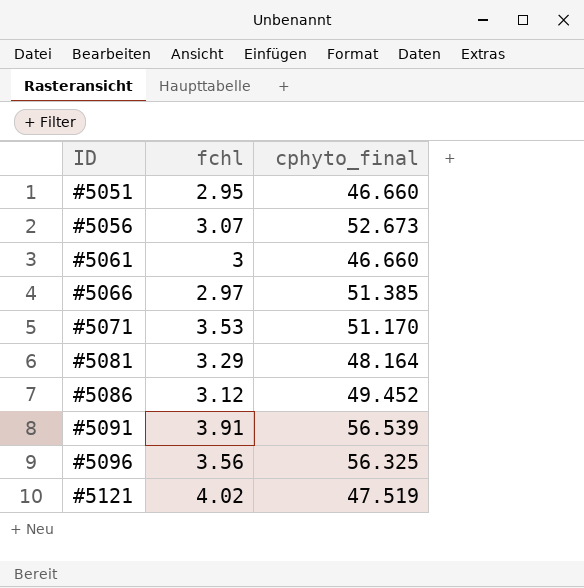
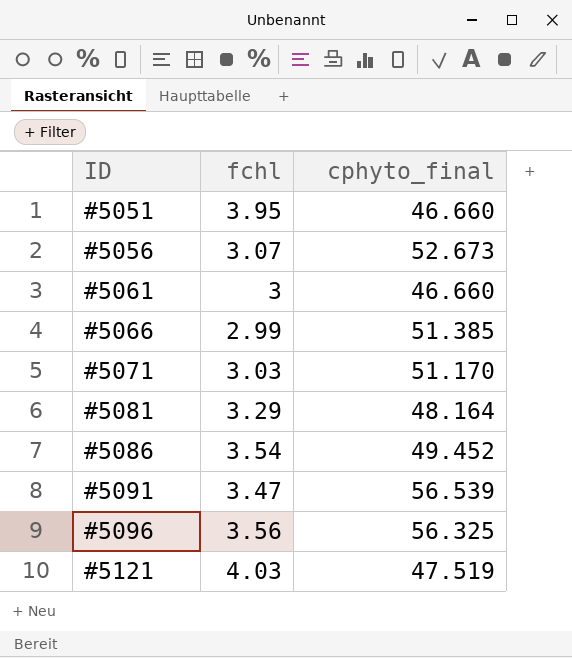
#5051 | fchl: 2.95 -> 3.95
#5066 | fchl: 2.97 -> 2.99
#5071 | fchl: 3.53 -> 3.03
#5086 | fchl: 3.12 -> 3.54
#5091 | fchl: 3.91 -> 3.47
#5121 | fchl: 4.02 -> 4.03

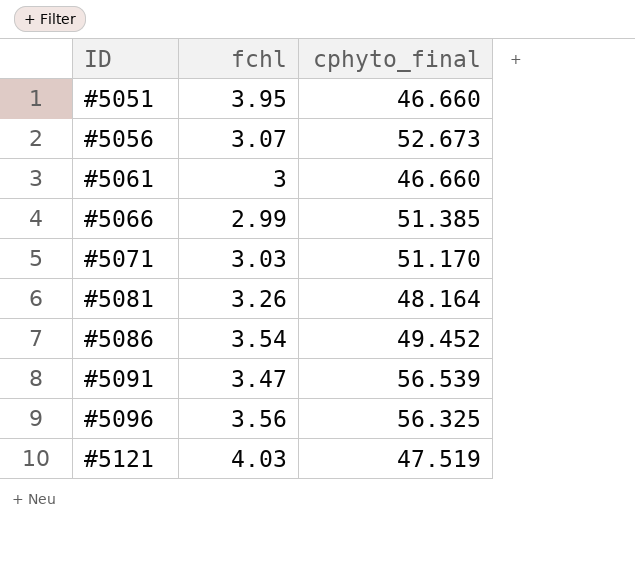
#5081 | fchl: 3.29 -> 3.26

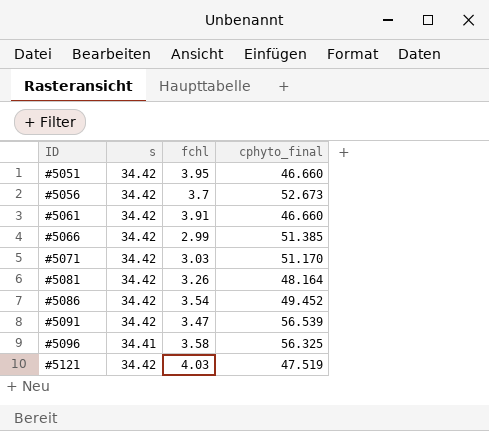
column s | position: none -> 2
#5056 | fchl: 3.07 -> 3.7
#5061 | fchl: 3 -> 3.91
#5096 | fchl: 3.56 -> 3.58

